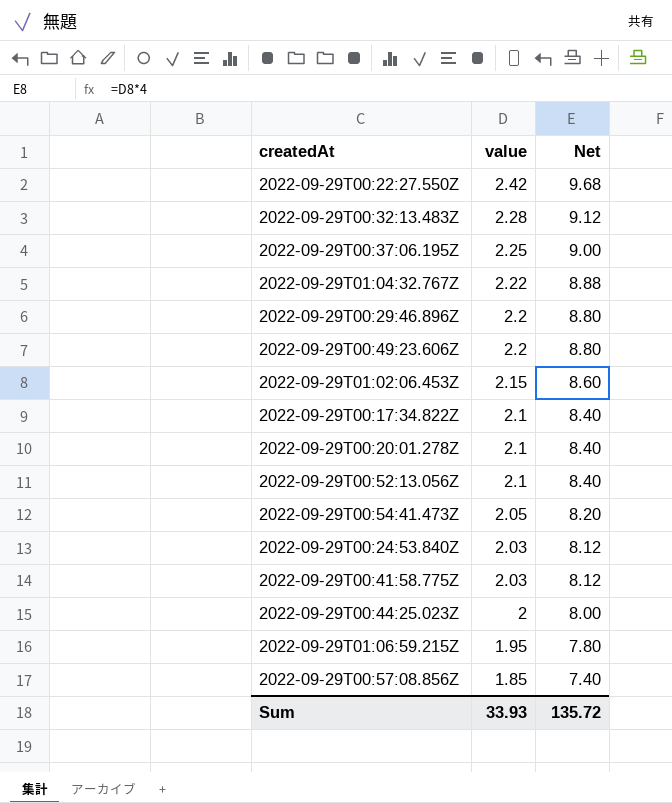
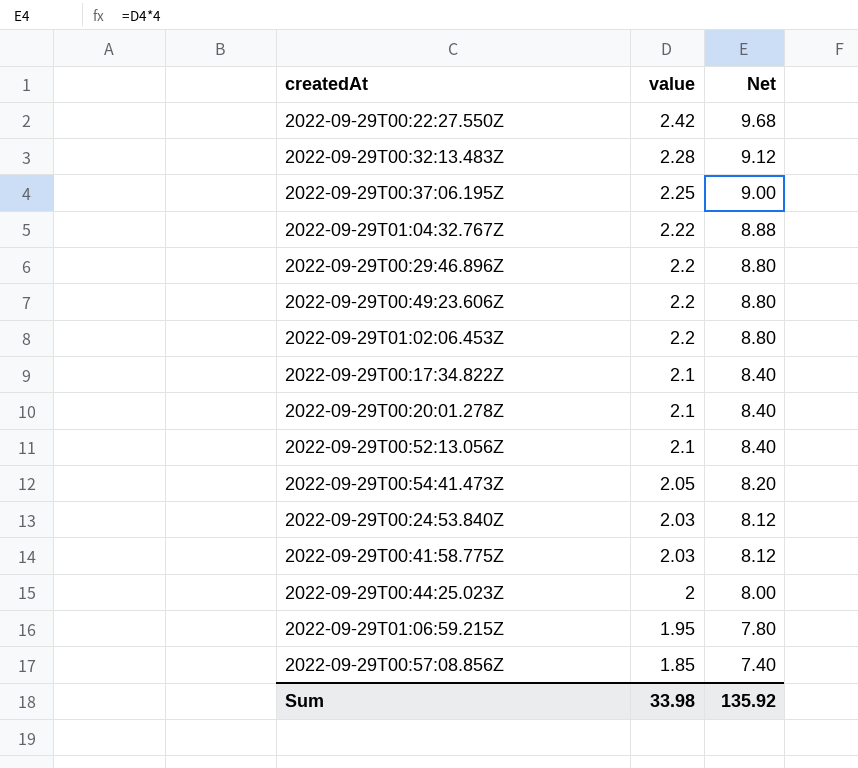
2022-09-29T01:02:06.453Z | value: 2.15 -> 2.2
2022-09-29T01:02:06.453Z | Net: 8.60 -> 8.80
Sum | value: 33.93 -> 33.98
Sum | Net: 135.72 -> 135.92

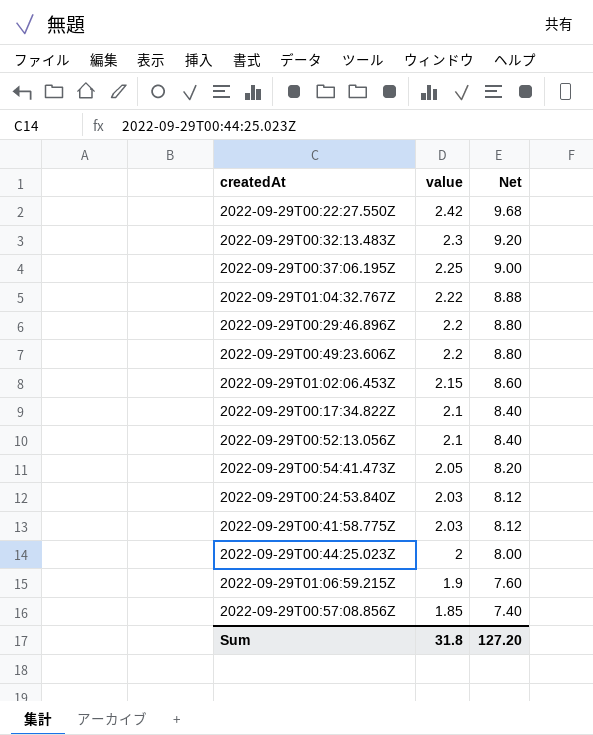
row 2022-09-29T00:20:01.278Z: 2.1 | 8.40 -> none
2022-09-29T00:32:13.483Z | value: 2.28 -> 2.3
2022-09-29T00:32:13.483Z | Net: 9.12 -> 9.20
2022-09-29T01:02:06.453Z | value: 2.2 -> 2.15
2022-09-29T01:02:06.453Z | Net: 8.80 -> 8.60
2022-09-29T01:06:59.215Z | value: 1.95 -> 1.9
2022-09-29T01:06:59.215Z | Net: 7.80 -> 7.60
Sum | value: 33.98 -> 31.8
Sum | Net: 135.92 -> 127.20

